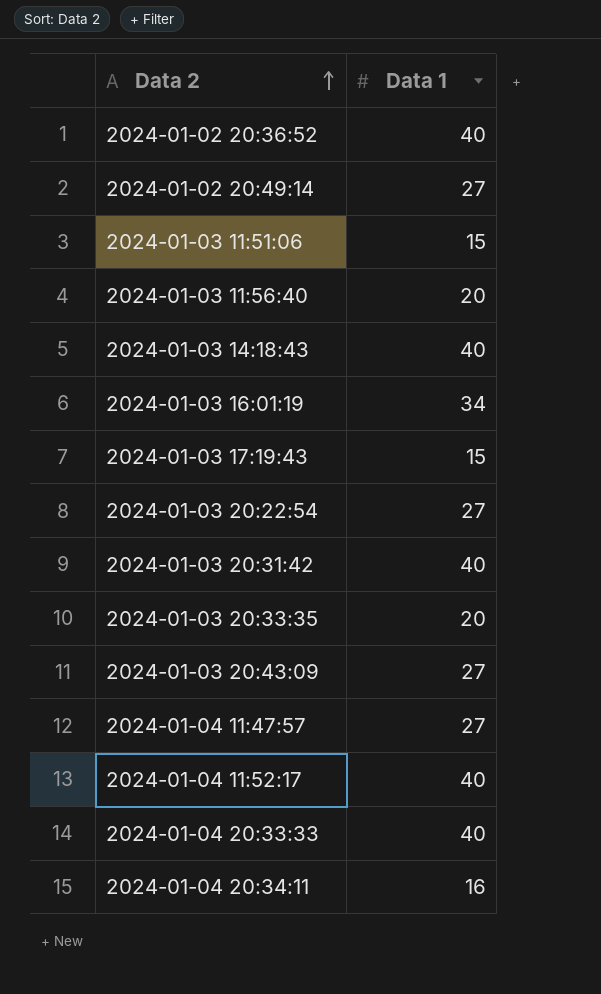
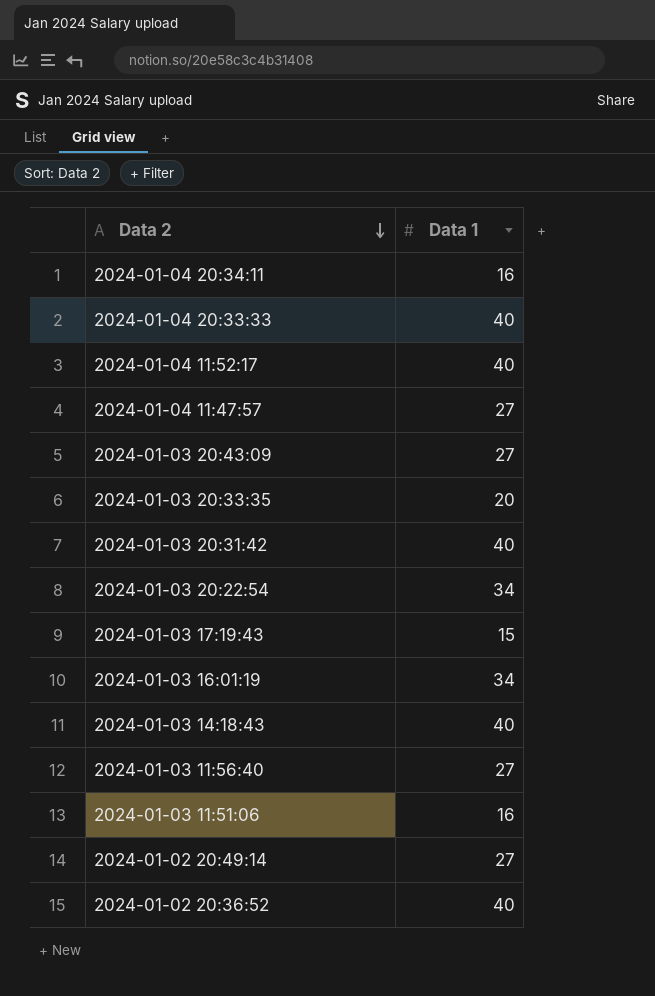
row order: Data 2 ascending -> Data 2 descending
2024-01-03 20:22:54 | Data 1: 27 -> 34
2024-01-03 11:56:40 | Data 1: 20 -> 27
2024-01-03 11:51:06 | Data 1: 15 -> 16

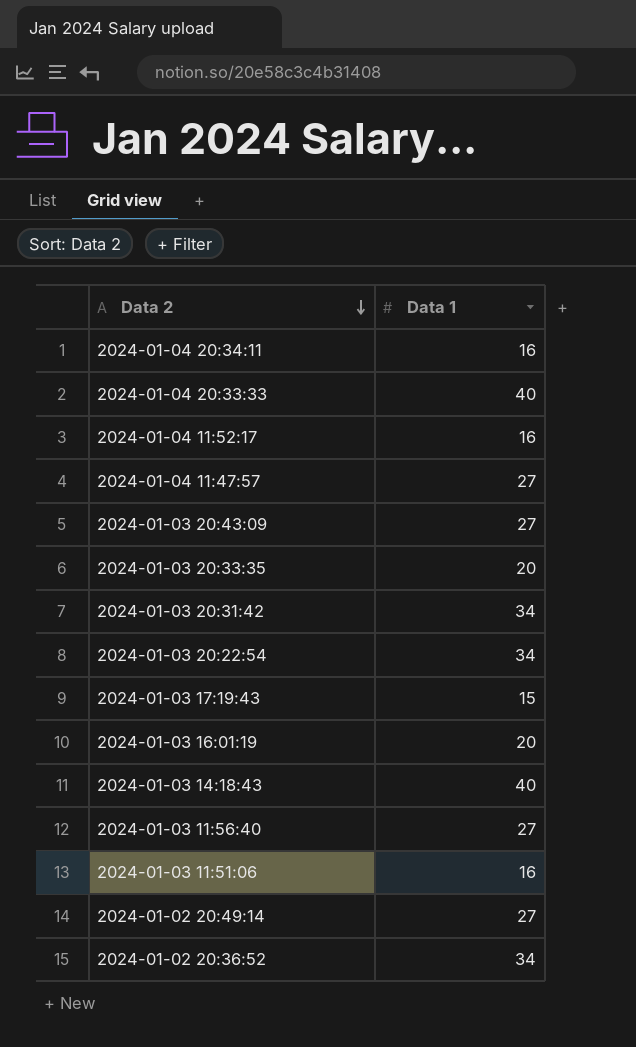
2024-01-04 11:52:17 | Data 1: 40 -> 16
2024-01-03 20:31:42 | Data 1: 40 -> 34
2024-01-03 16:01:19 | Data 1: 34 -> 20
2024-01-02 20:36:52 | Data 1: 40 -> 34

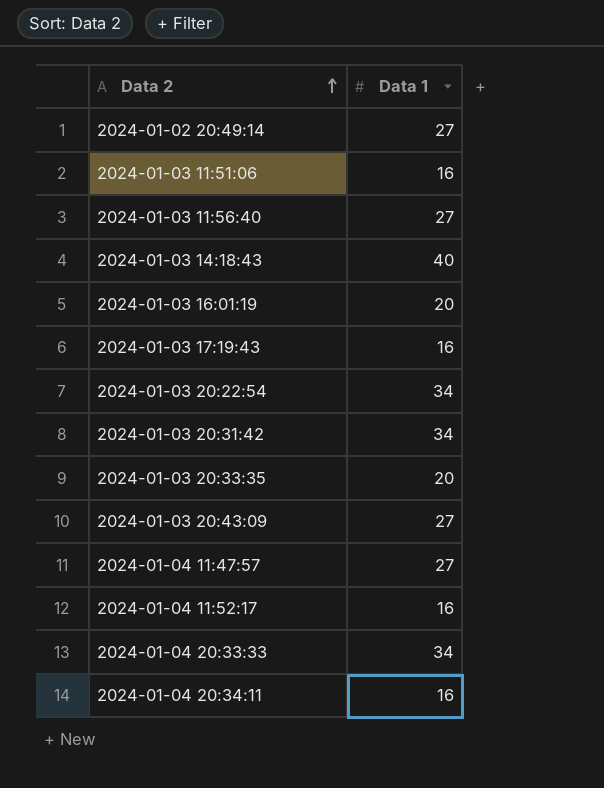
row order: Data 2 descending -> Data 2 ascending
row 2024-01-02 20:36:52: 34 -> none
2024-01-03 17:19:43 | Data 1: 15 -> 16
2024-01-04 20:33:33 | Data 1: 40 -> 34

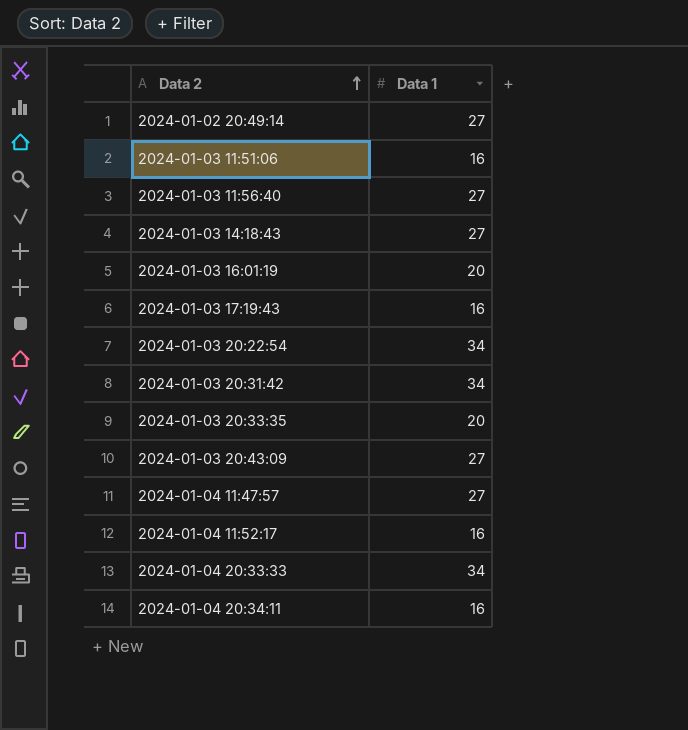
2024-01-03 14:18:43 | Data 1: 40 -> 27

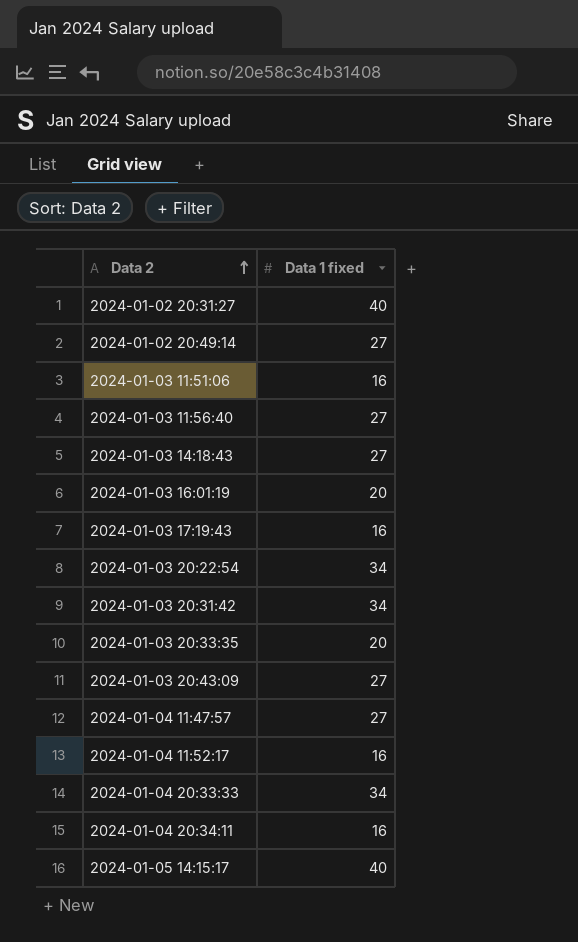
column name: Data 1 -> Data 1 fixed
row 2024-01-02 20:31:27: none -> 40
row 2024-01-05 14:15:17: none -> 40

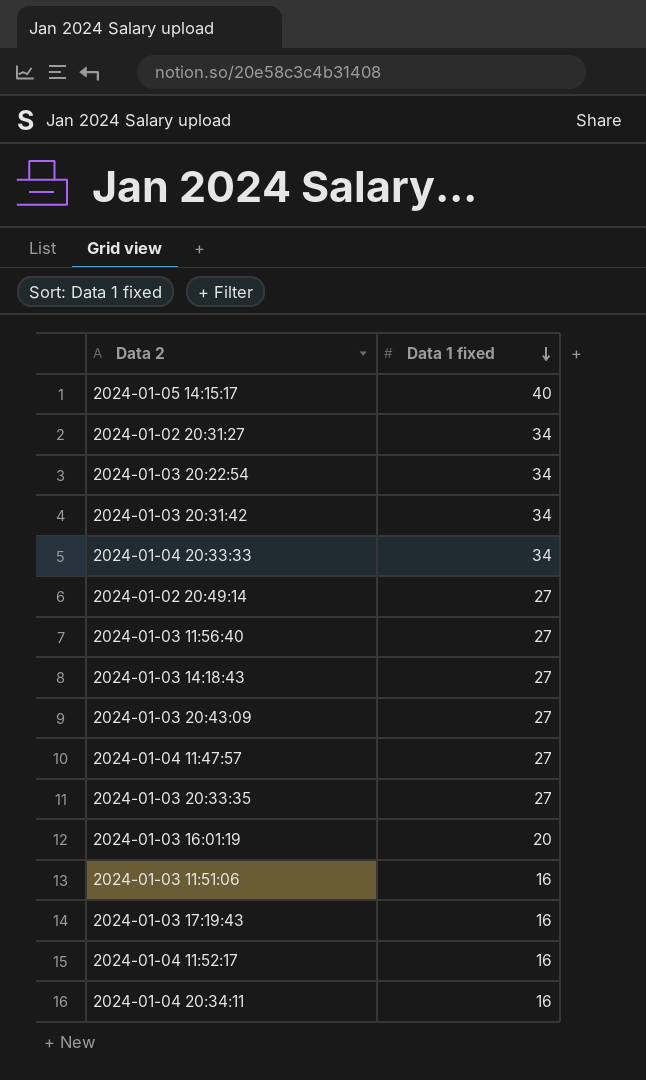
row order: Data 2 ascending -> Data 1 fixed descending
2024-01-02 20:31:27 | Data 1 fixed: 40 -> 34
2024-01-03 20:33:35 | Data 1 fixed: 20 -> 27

